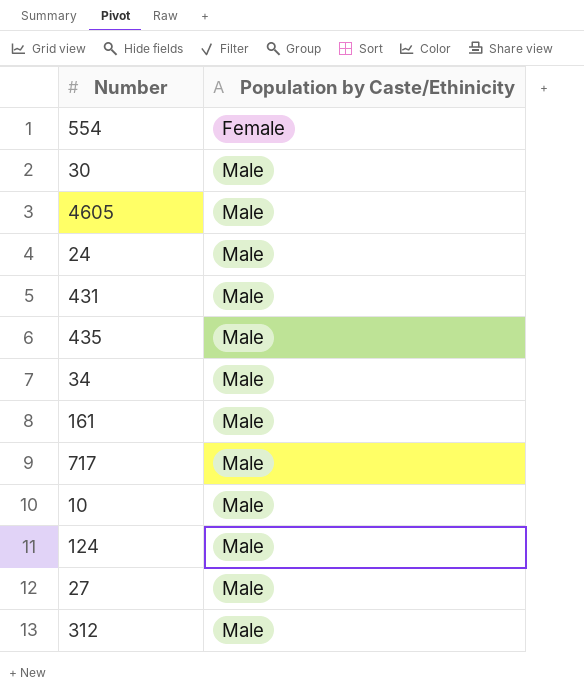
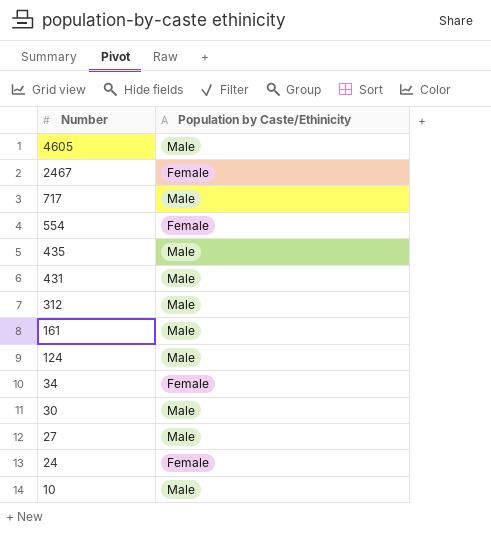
row order: Population by Caste/Ethinicity ascending -> Number descending
row 2467: none -> Female
34 | Population by Caste/Ethinicity: Male -> Female
24 | Population by Caste/Ethinicity: Male -> Female

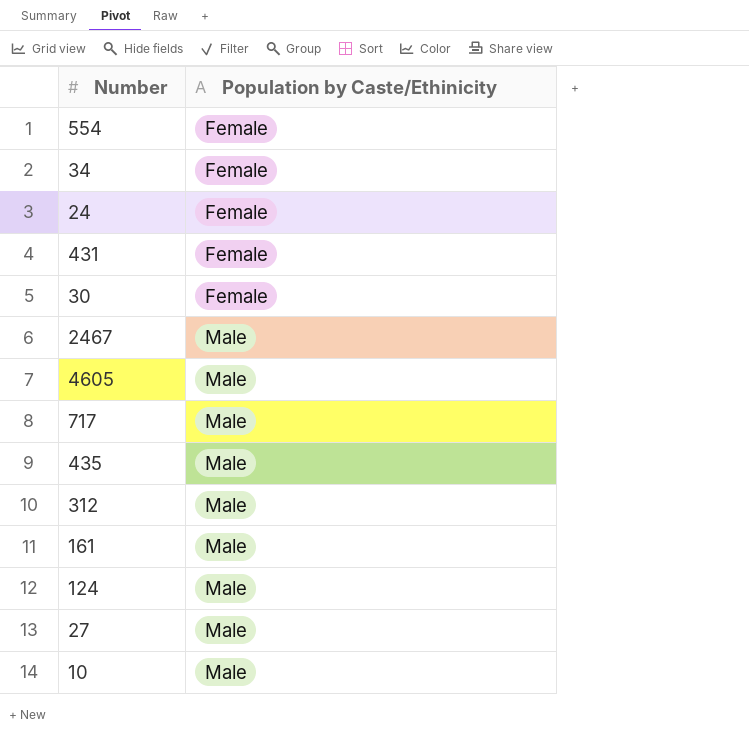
row order: Number descending -> Population by Caste/Ethinicity ascending
431 | Population by Caste/Ethinicity: Male -> Female
30 | Population by Caste/Ethinicity: Male -> Female
2467 | Population by Caste/Ethinicity: Female -> Male

